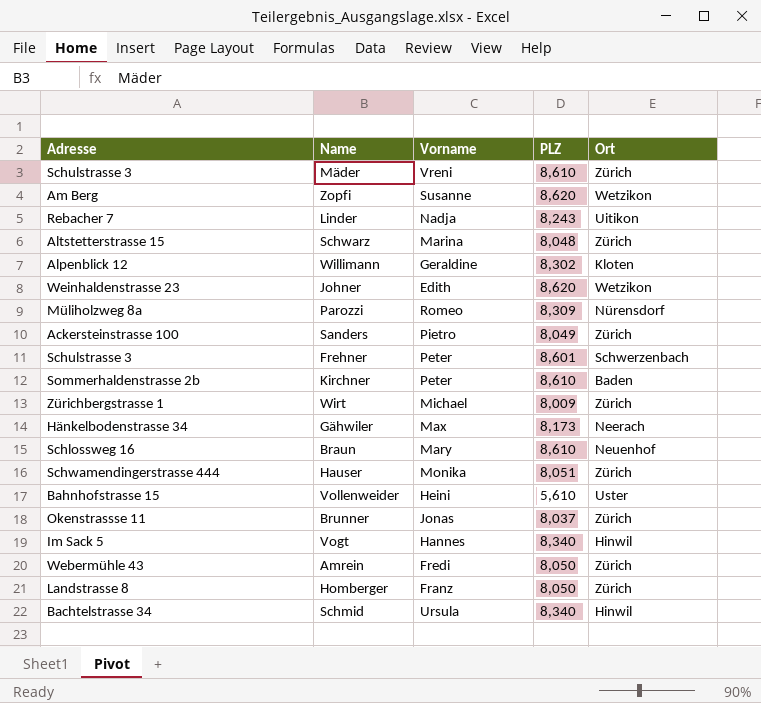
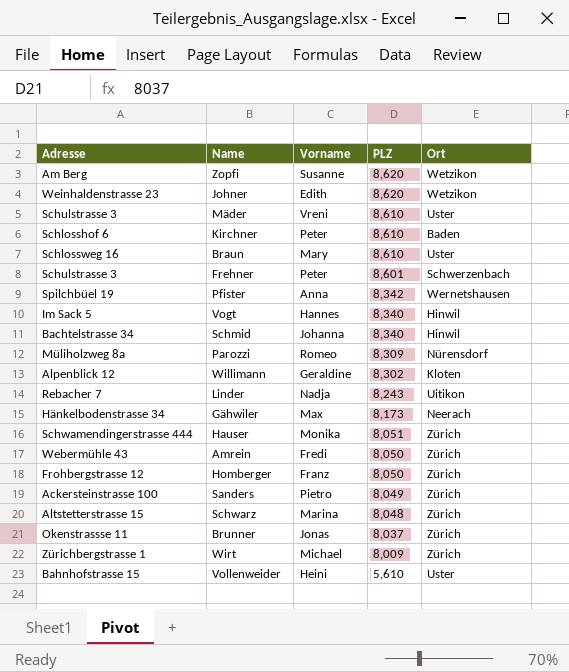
row order: none -> PLZ descending
Mäder | Ort: Zürich -> Uster
Kirchner | Adresse: Sommerhaldenstrasse 2b -> Schlosshof 6
Braun | Ort: Neuenhof -> Uster
row Pfister: none -> Spilchbüel 19 | Anna | 8,342 | Wernetshausen
Schmid | Vorname: Ursula -> Johanna
Homberger | Adresse: Landstrasse 8 -> Frohbergstrasse 12

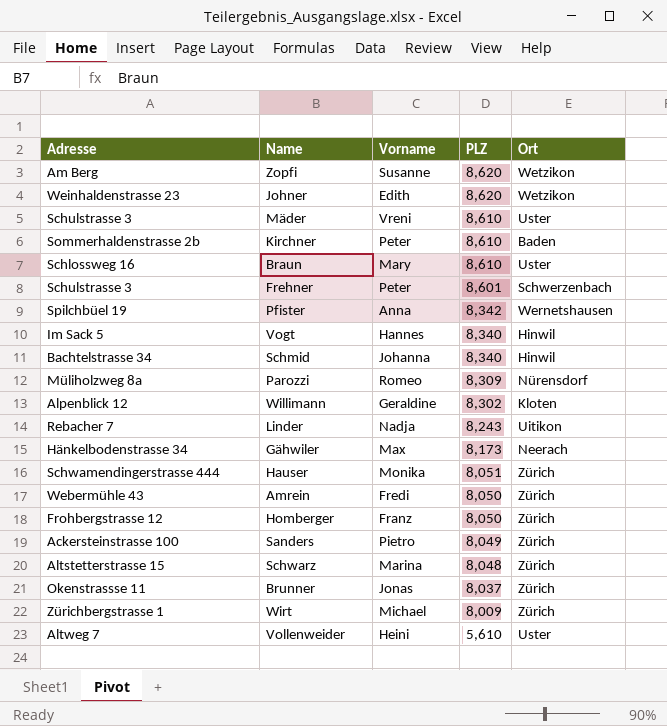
Kirchner | Adresse: Schlosshof 6 -> Sommerhaldenstrasse 2b
Vollenweider | Adresse: Bahnhofstrasse 15 -> Altweg 7

